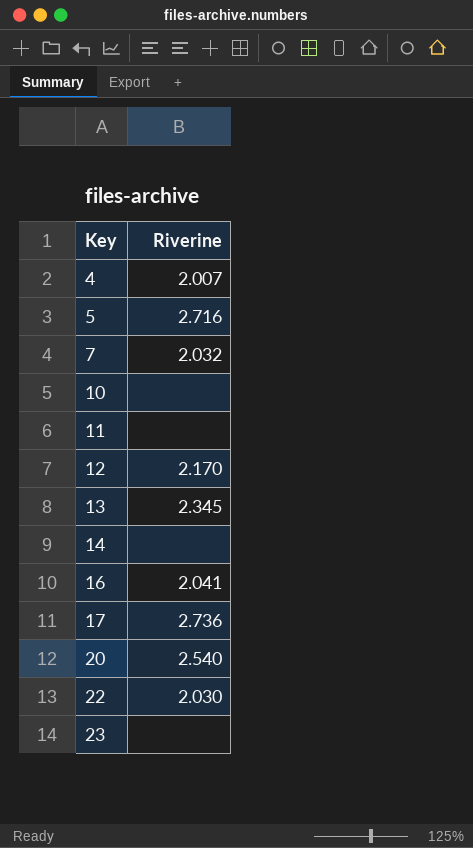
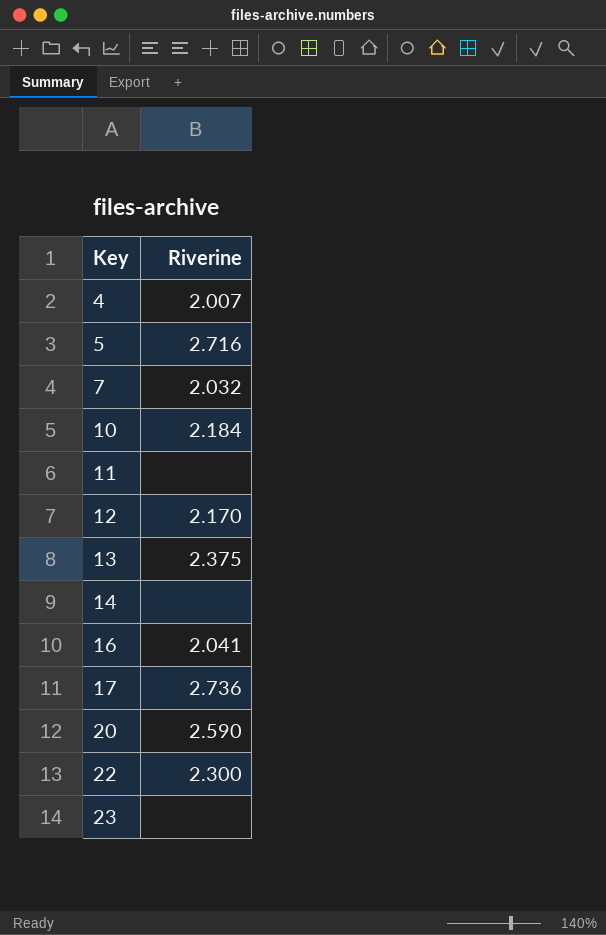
10 | Riverine: none -> 2.184
13 | Riverine: 2.345 -> 2.375
20 | Riverine: 2.540 -> 2.590
22 | Riverine: 2.030 -> 2.300

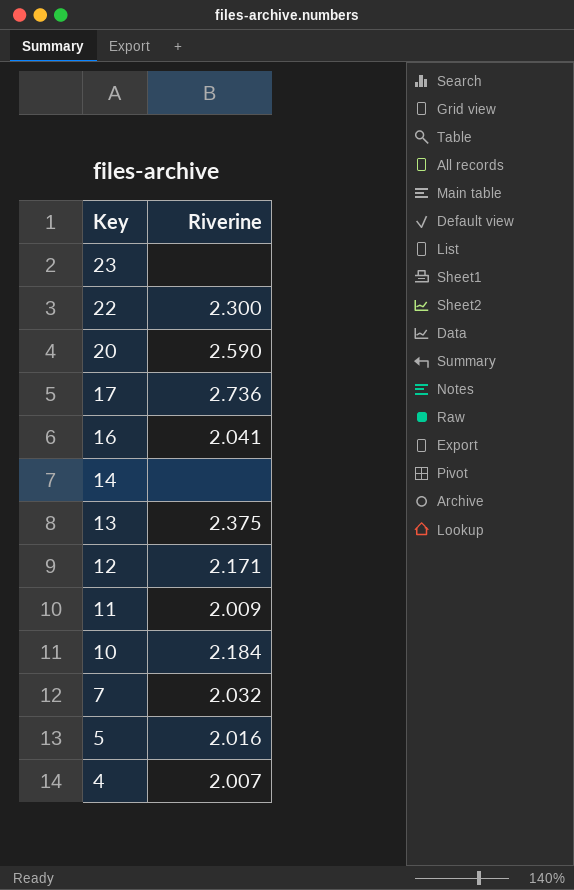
row order: Key ascending -> Key descending
12 | Riverine: 2.170 -> 2.171
11 | Riverine: none -> 2.009
5 | Riverine: 2.716 -> 2.016

